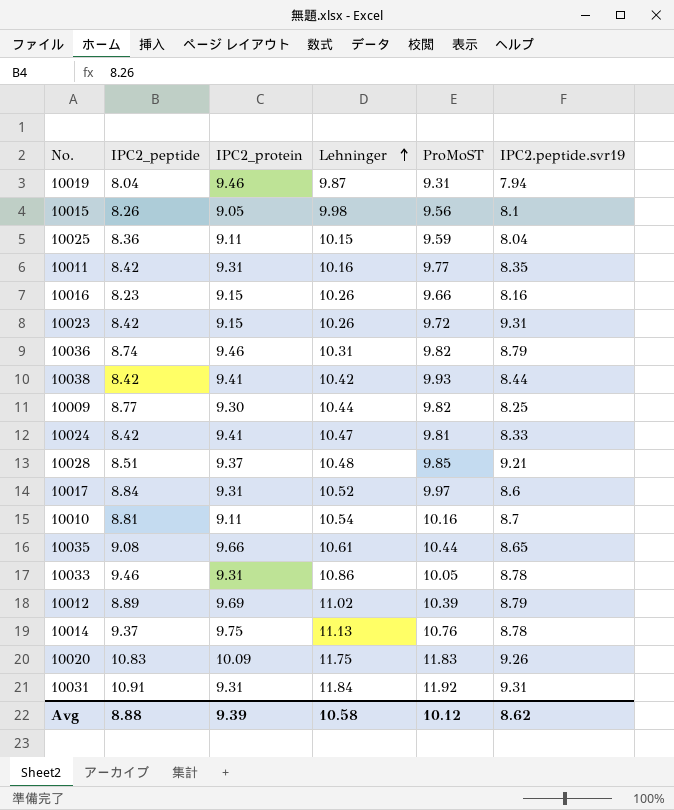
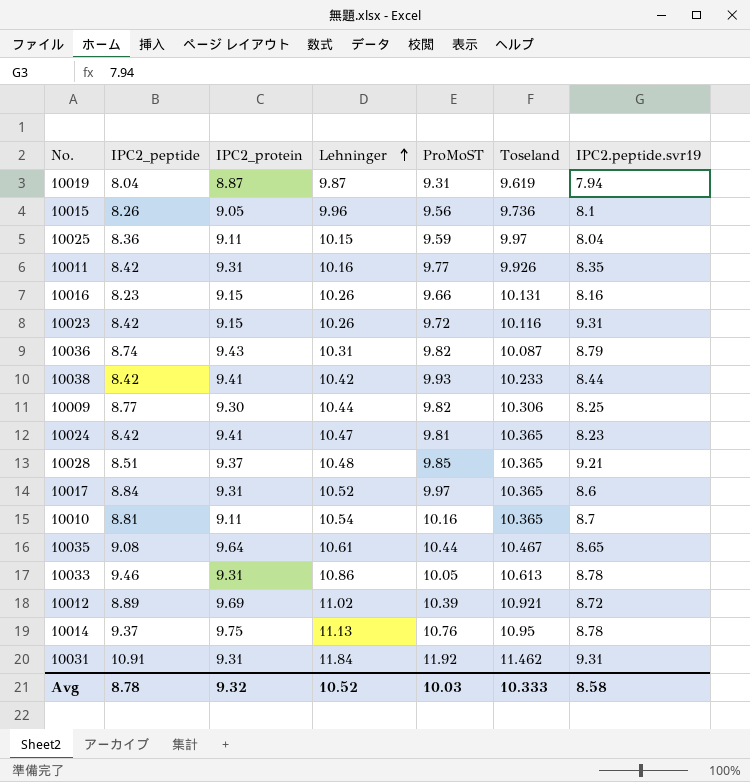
column Toseland | position: none -> 6
row 10020: 10.83 | 10.09 | 11.75 | 11.83 | 9.26 -> none
10019 | IPC2_protein: 9.46 -> 8.87
10015 | Lehninger: 9.98 -> 9.96
10036 | IPC2_protein: 9.46 -> 9.43
10024 | IPC2.peptide.svr19: 8.33 -> 8.23
10035 | IPC2_protein: 9.66 -> 9.64
10012 | IPC2.peptide.svr19: 8.79 -> 8.72
Avg | IPC2_peptide: 8.88 -> 8.78
Avg | IPC2_protein: 9.39 -> 9.32
Avg | Lehninger: 10.58 -> 10.52
Avg | ProMoST: 10.12 -> 10.03
Avg | IPC2.peptide.svr19: 8.62 -> 8.58

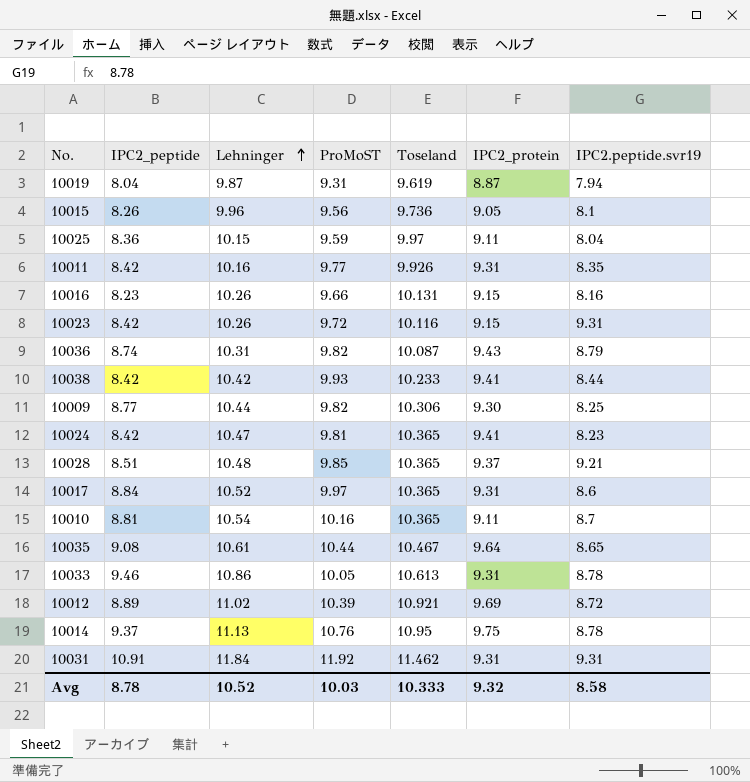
column IPC2_protein | position: 3 -> 6

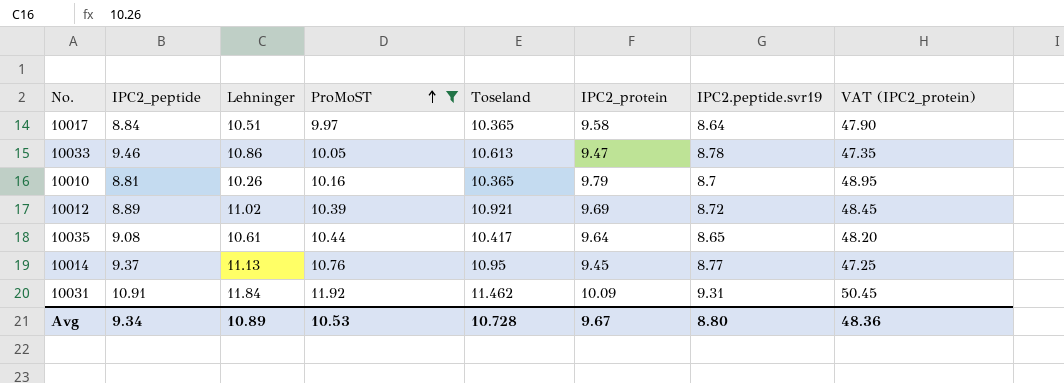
filter: none -> ProMoST >= 9.97
row order: Lehninger ascending -> ProMoST ascending
column VAT (IPC2_protein) | formula: none -> [IPC2_protein] * 5
10017 | Lehninger: 10.52 -> 10.51
10017 | IPC2_protein: 9.31 -> 9.58
10017 | IPC2.peptide.svr19: 8.6 -> 8.64
10033 | IPC2_protein: 9.31 -> 9.47
10010 | Lehninger: 10.54 -> 10.26
10010 | IPC2_protein: 9.11 -> 9.79
10035 | Toseland: 10.467 -> 10.417
10014 | IPC2_protein: 9.75 -> 9.45
10014 | IPC2.peptide.svr19: 8.78 -> 8.77
10031 | IPC2_protein: 9.31 -> 10.09
Avg | IPC2_peptide: 8.78 -> 9.34
Avg | Lehninger: 10.52 -> 10.89
Avg | ProMoST: 10.03 -> 10.53
Avg | Toseland: 10.333 -> 10.728
Avg | IPC2_protein: 9.32 -> 9.67
Avg | IPC2.peptide.svr19: 8.58 -> 8.80

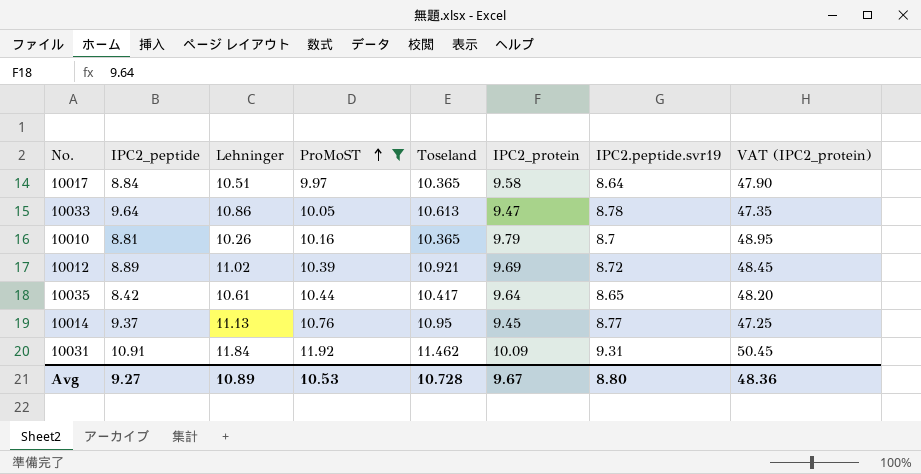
10033 | IPC2_peptide: 9.46 -> 9.64
10035 | IPC2_peptide: 9.08 -> 8.42
Avg | IPC2_peptide: 9.34 -> 9.27

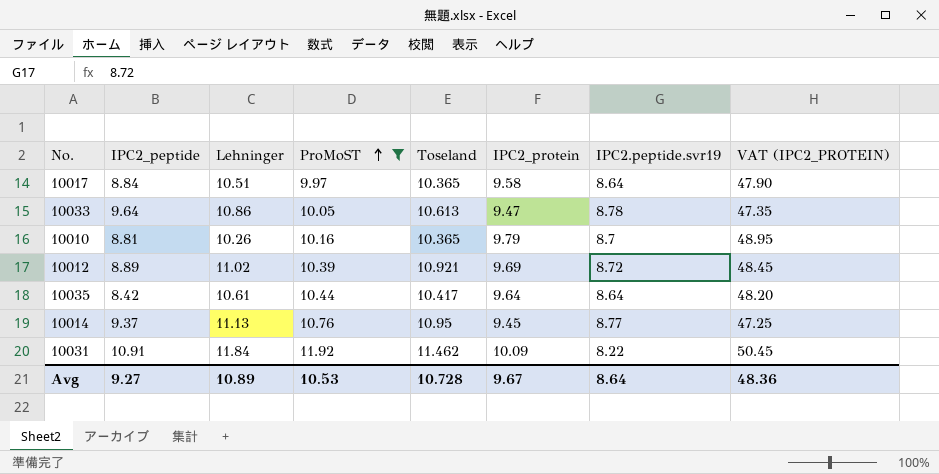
column name: VAT (IPC2_protein) -> VAT (IPC2_PROTEIN)
10035 | IPC2.peptide.svr19: 8.65 -> 8.64
10031 | IPC2.peptide.svr19: 9.31 -> 8.22
Avg | IPC2.peptide.svr19: 8.80 -> 8.64

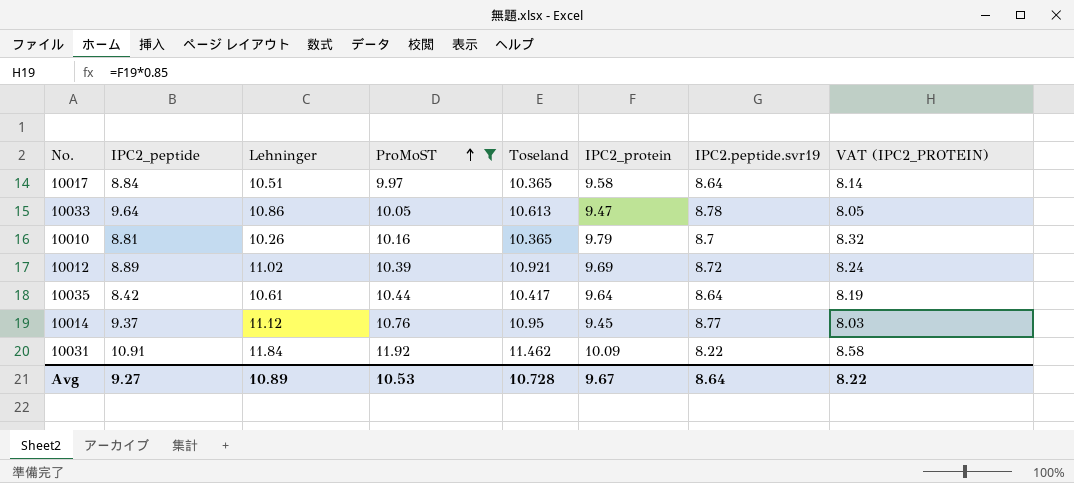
column VAT (IPC2_PROTEIN) | formula: [IPC2_protein] * 5 -> [IPC2_protein] * 0.85
10014 | Lehninger: 11.13 -> 11.12
Avg | VAT (IPC2_PROTEIN): 48.36 -> 8.22

